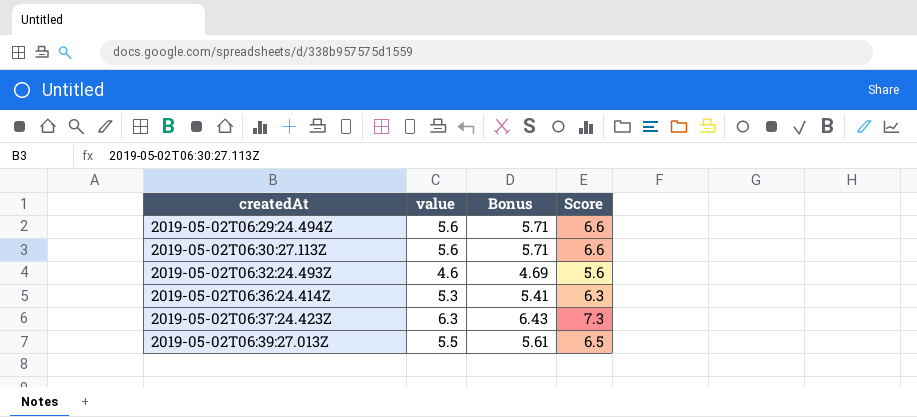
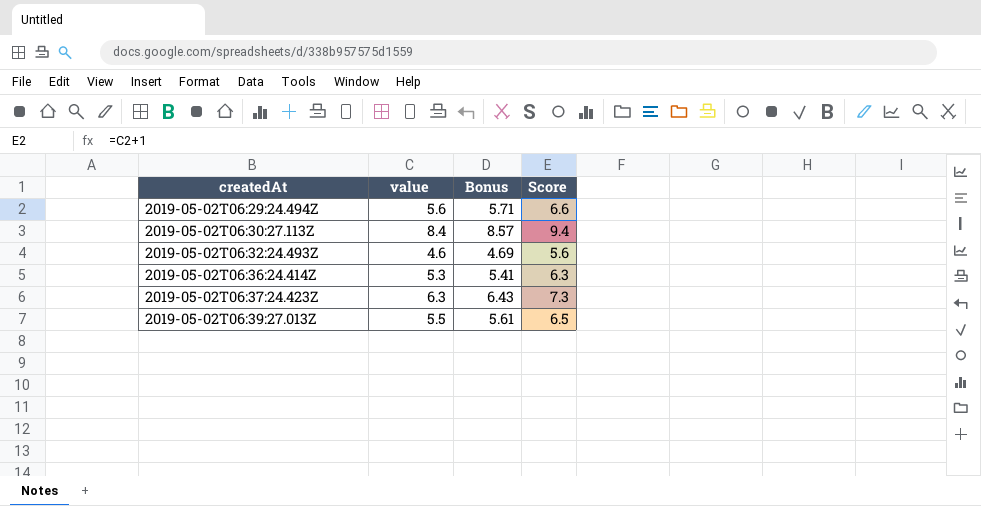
2019-05-02T06:30:27.113Z | value: 5.6 -> 8.4
2019-05-02T06:30:27.113Z | Bonus: 5.71 -> 8.57
2019-05-02T06:30:27.113Z | Score: 6.6 -> 9.4

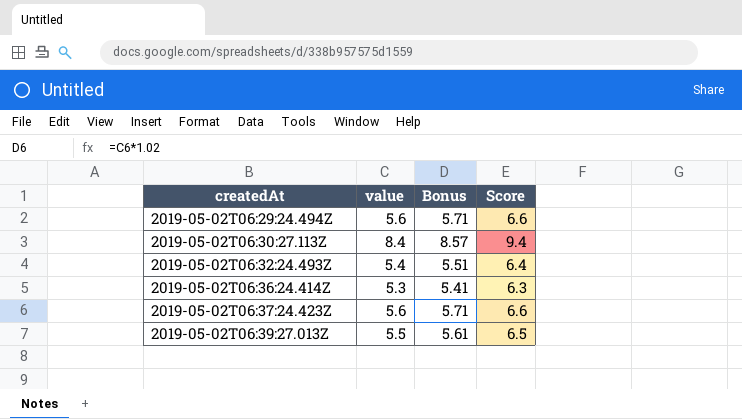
2019-05-02T06:32:24.493Z | value: 4.6 -> 5.4
2019-05-02T06:32:24.493Z | Bonus: 4.69 -> 5.51
2019-05-02T06:32:24.493Z | Score: 5.6 -> 6.4
2019-05-02T06:37:24.423Z | value: 6.3 -> 5.6
2019-05-02T06:37:24.423Z | Bonus: 6.43 -> 5.71
2019-05-02T06:37:24.423Z | Score: 7.3 -> 6.6

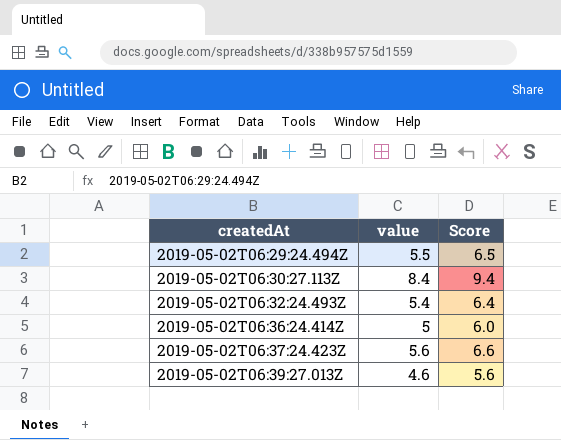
column Bonus | formula: [value] * 1.02 -> none
2019-05-02T06:29:24.494Z | value: 5.6 -> 5.5
2019-05-02T06:29:24.494Z | Score: 6.6 -> 6.5
2019-05-02T06:36:24.414Z | value: 5.3 -> 5
2019-05-02T06:36:24.414Z | Score: 6.3 -> 6.0
2019-05-02T06:39:27.013Z | value: 5.5 -> 4.6
2019-05-02T06:39:27.013Z | Score: 6.5 -> 5.6

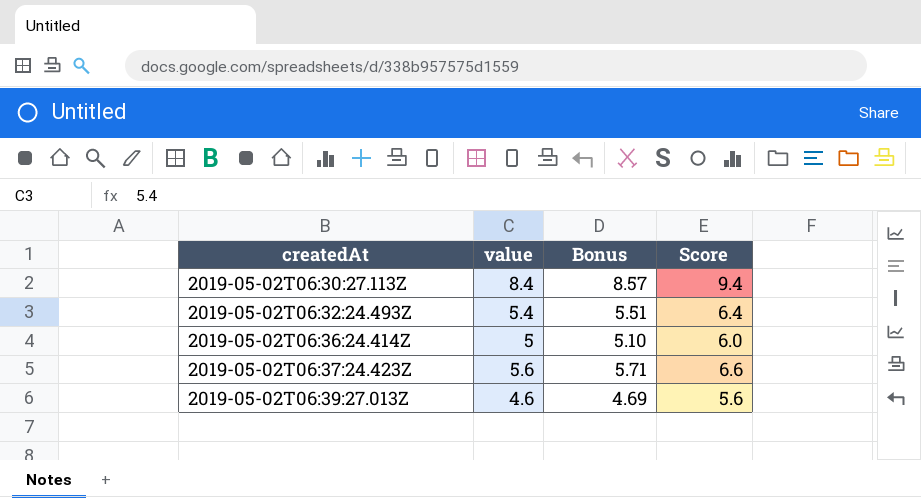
column Bonus | formula: none -> [value] * 1.02
row 2019-05-02T06:29:24.494Z: 5.5 | 6.5 -> none

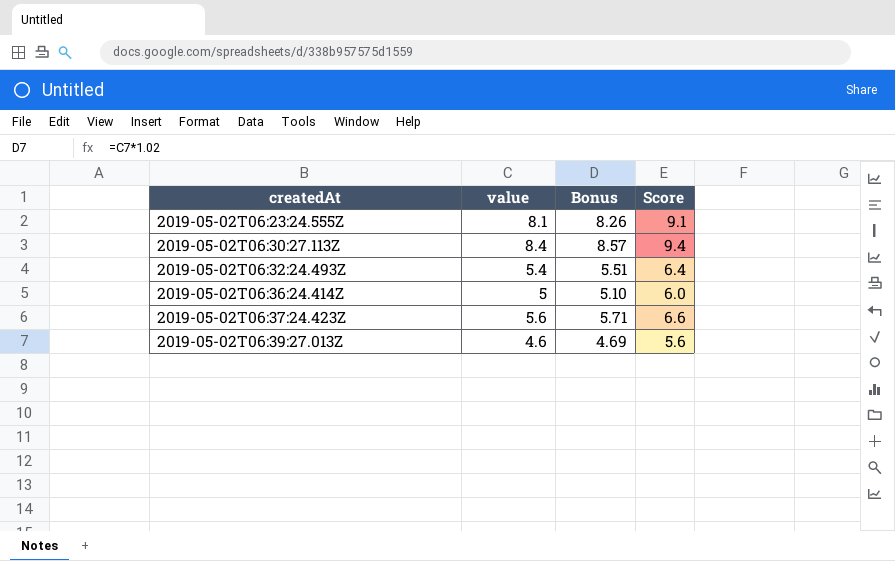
row 2019-05-02T06:23:24.555Z: none -> 8.1 | 8.26 | 9.1

